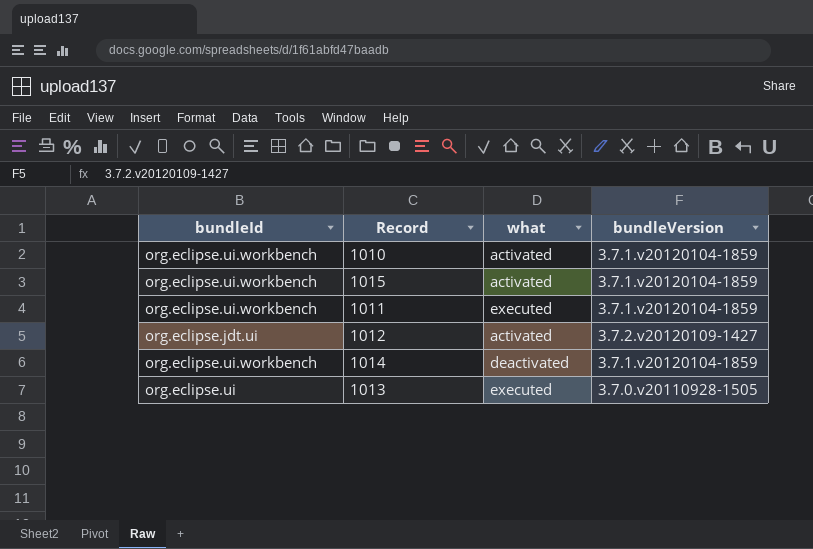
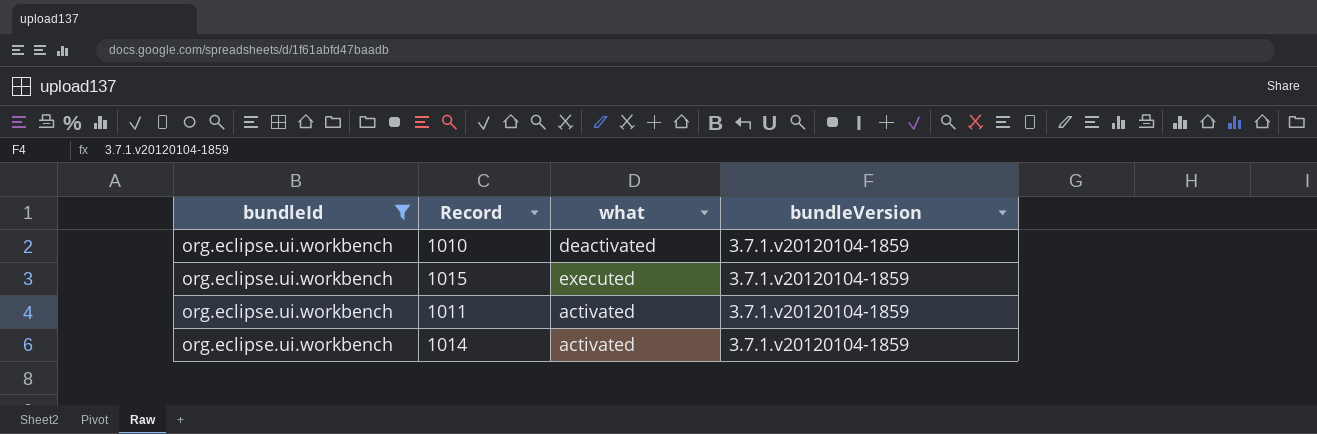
filter: none -> bundleId = org.eclipse.ui.workbench
1010 | what: activated -> deactivated
1015 | what: activated -> executed
1011 | what: executed -> activated
1014 | what: deactivated -> activated

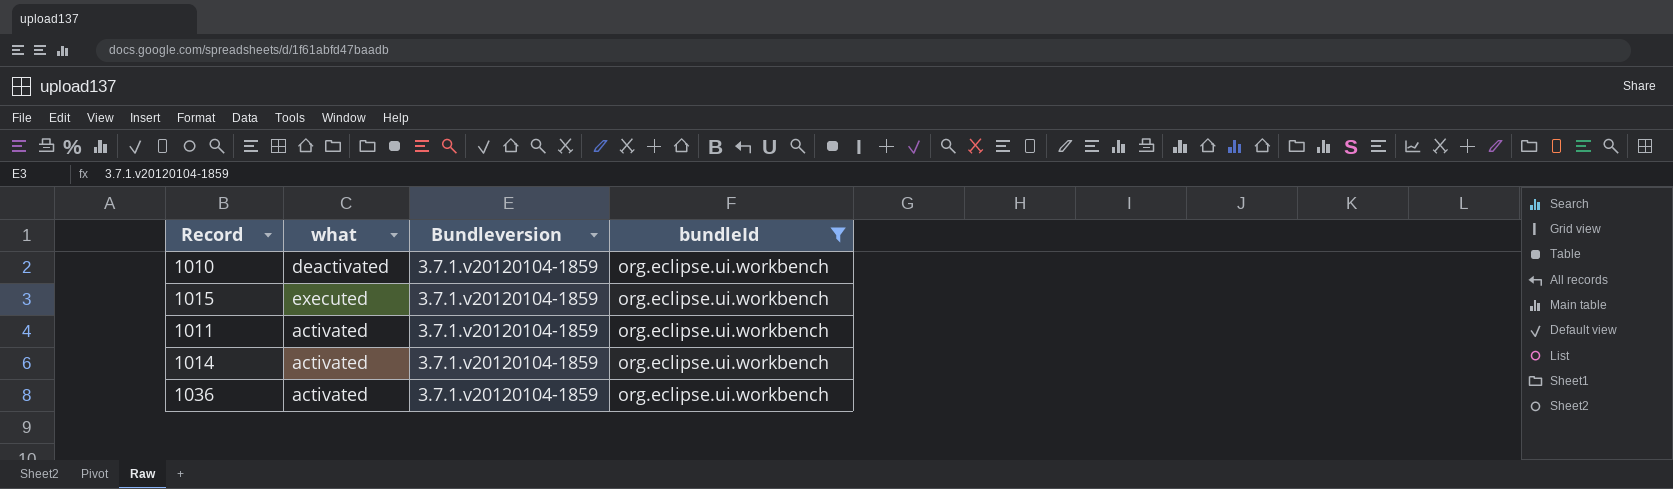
column name: bundleVersion -> Bundleversion
column bundleId | position: 1 -> 4
row 1036: none -> activated | 3.7.1.v20120104-1859 | org.eclipse.ui.workbench

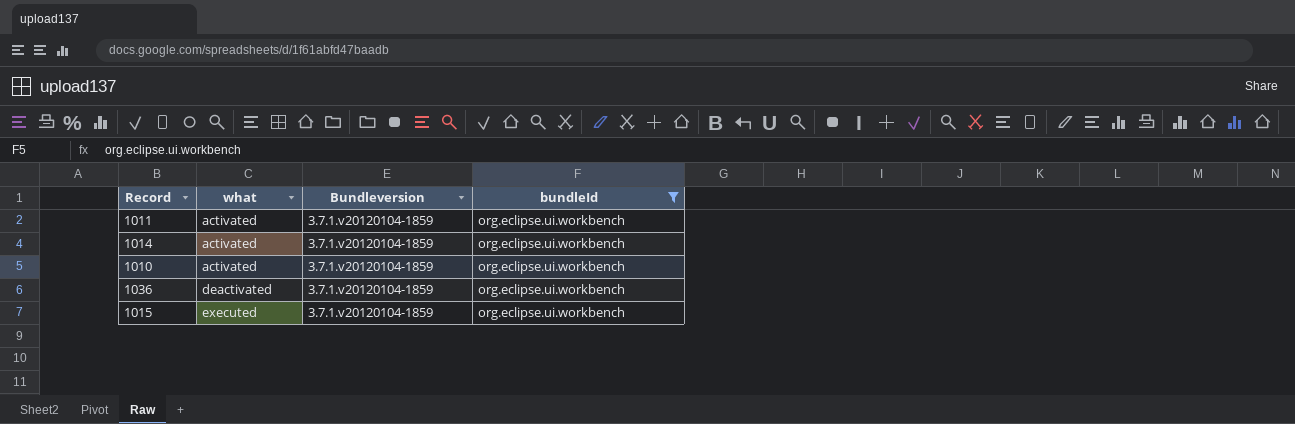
row order: none -> what ascending
1010 | what: deactivated -> activated
1036 | what: activated -> deactivated

